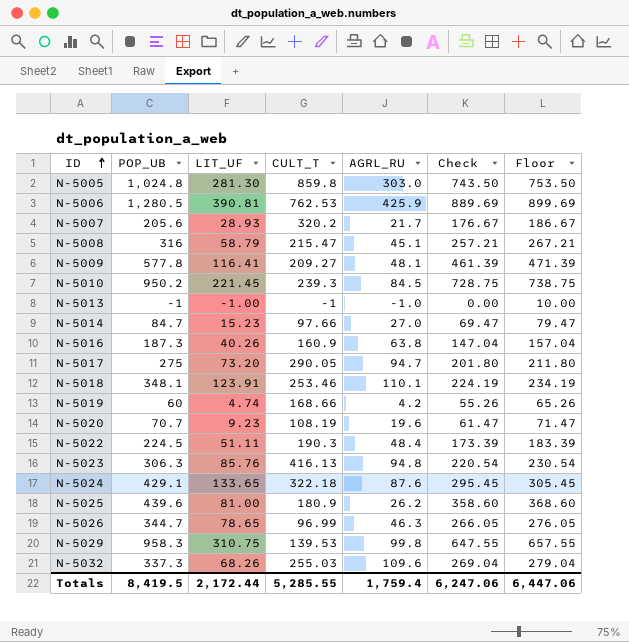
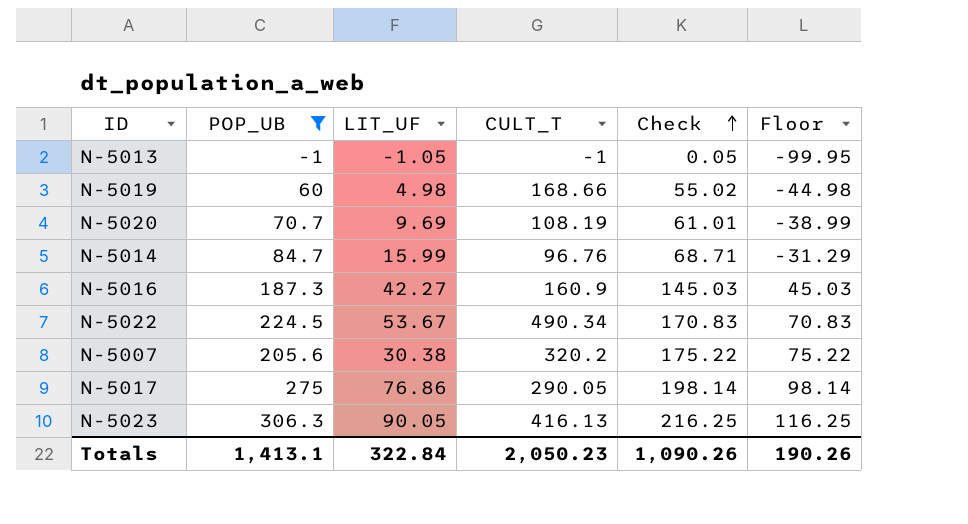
filter: none -> POP_UB <= 306.3
row order: ID ascending -> Check ascending
column AGRL_RU | position: 5 -> none
column Floor | formula: [Check] + 10 -> [Check] - 100
N-5013 | LIT_UF: -1.00 -> -1.05
N-5013 | Check: 0.00 -> 0.05
N-5019 | LIT_UF: 4.74 -> 4.98
N-5019 | Check: 55.26 -> 55.02
N-5020 | LIT_UF: 9.23 -> 9.69
N-5020 | Check: 61.47 -> 61.01
N-5014 | LIT_UF: 15.23 -> 15.99
N-5014 | CULT_T: 97.66 -> 96.76
N-5014 | Check: 69.47 -> 68.71
N-5016 | LIT_UF: 40.26 -> 42.27
N-5016 | Check: 147.04 -> 145.03
N-5022 | LIT_UF: 51.11 -> 53.67
N-5022 | CULT_T: 190.3 -> 490.34
N-5022 | Check: 173.39 -> 170.83
N-5007 | LIT_UF: 28.93 -> 30.38
N-5007 | Check: 176.67 -> 175.22
N-5017 | LIT_UF: 73.20 -> 76.86
N-5017 | Check: 201.80 -> 198.14
N-5023 | LIT_UF: 85.76 -> 90.05
N-5023 | Check: 220.54 -> 216.25
Totals | POP_UB: 8,419.5 -> 1,413.1
Totals | LIT_UF: 2,172.44 -> 322.84
Totals | CULT_T: 5,285.55 -> 2,050.23
Totals | Check: 6,247.06 -> 1,090.26
Totals | Floor: 6,447.06 -> 190.26

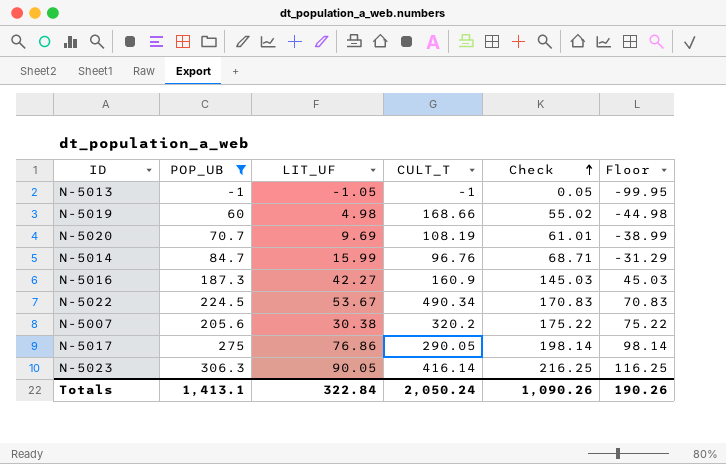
N-5023 | CULT_T: 416.13 -> 416.14
Totals | CULT_T: 2,050.23 -> 2,050.24

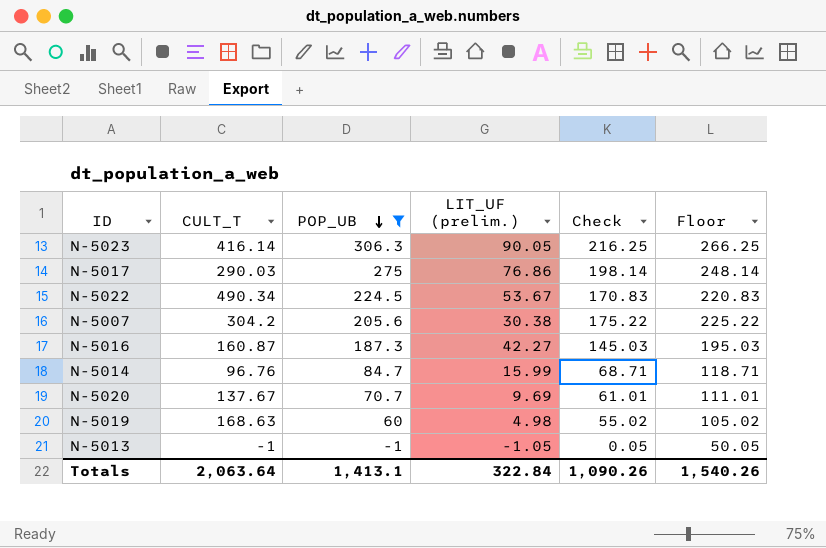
row order: Check ascending -> POP_UB descending
column CULT_T | position: 4 -> 2
column name: LIT_UF -> LIT_UF (prelim.)
column Floor | formula: [Check] - 100 -> [Check] + 50
N-5017 | CULT_T: 290.05 -> 290.03
N-5007 | CULT_T: 320.2 -> 304.2
N-5016 | CULT_T: 160.9 -> 160.87
N-5020 | CULT_T: 108.19 -> 137.67
N-5019 | CULT_T: 168.66 -> 168.63
Totals | CULT_T: 2,050.24 -> 2,063.64
Totals | Floor: 190.26 -> 1,540.26

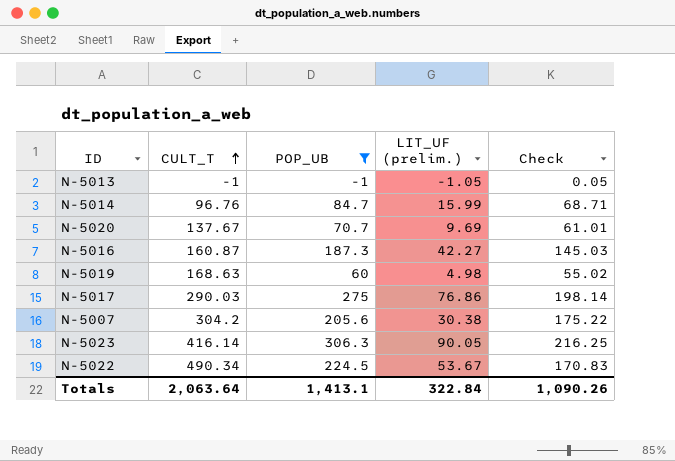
row order: POP_UB descending -> CULT_T ascending
column Floor | formula: [Check] + 50 -> none

